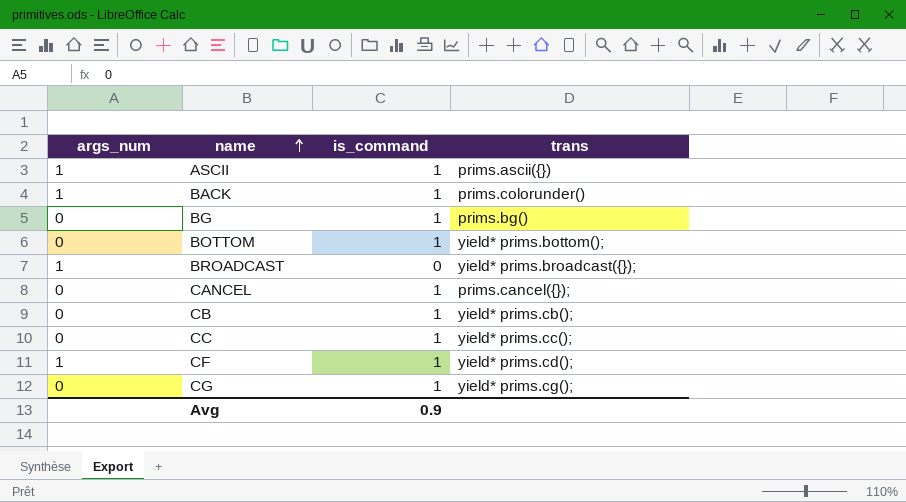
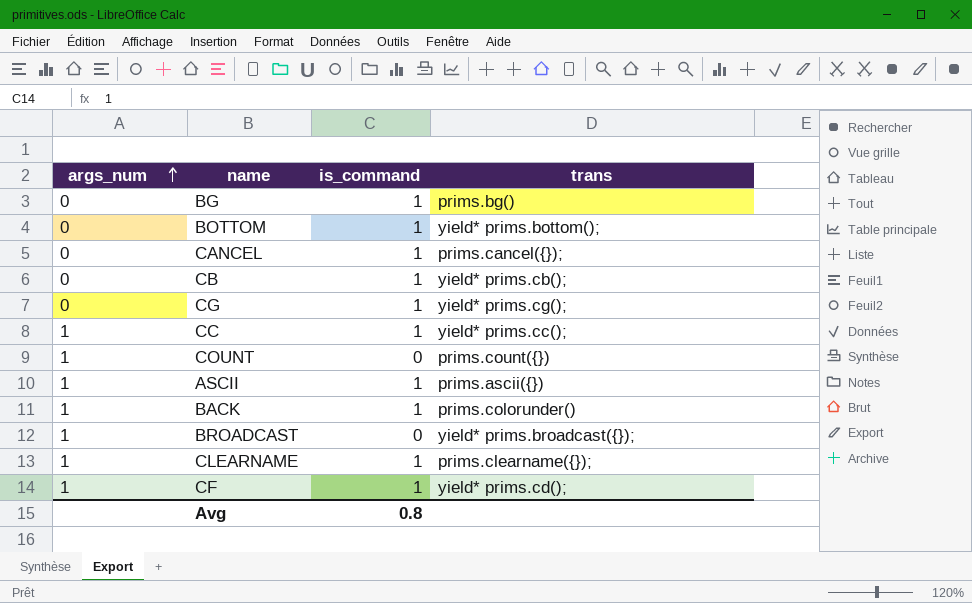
row order: name ascending -> args_num ascending
CC | args_num: 0 -> 1
row COUNT: none -> 1 | 0 | prims.count({})
row CLEARNAME: none -> 1 | 1 | prims.clearname({});
Avg | is_command: 0.9 -> 0.8

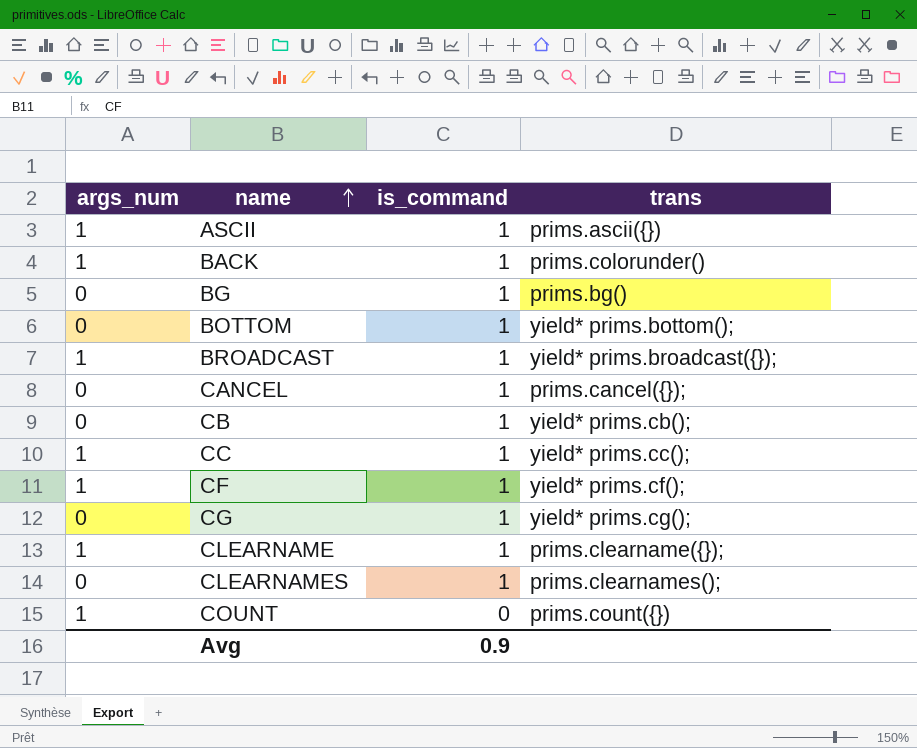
row order: args_num ascending -> name ascending
BROADCAST | is_command: 0 -> 1
CF | trans: yield* prims.cd(); -> yield* prims.cf();
row CLEARNAMES: none -> 0 | 1 | prims.clearnames();
Avg | is_command: 0.8 -> 0.9

